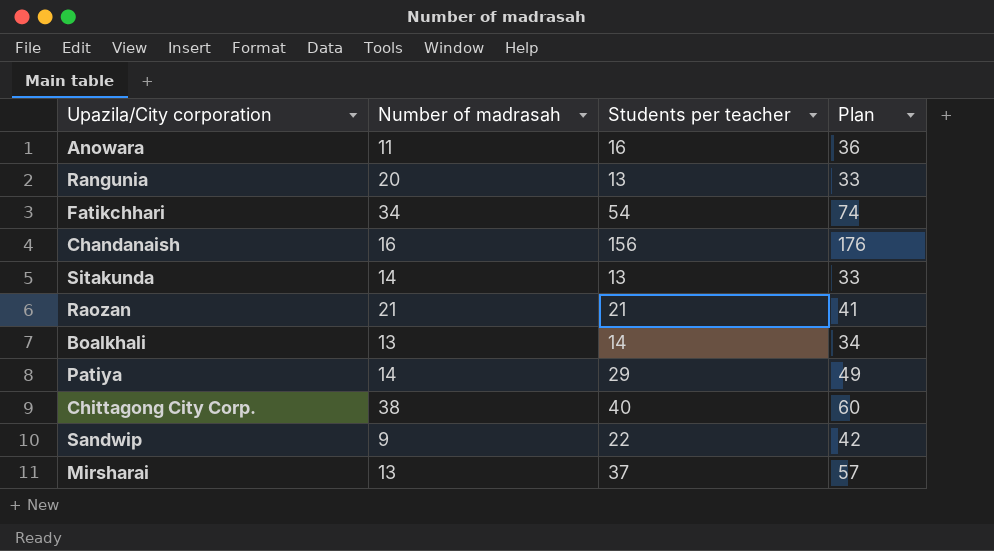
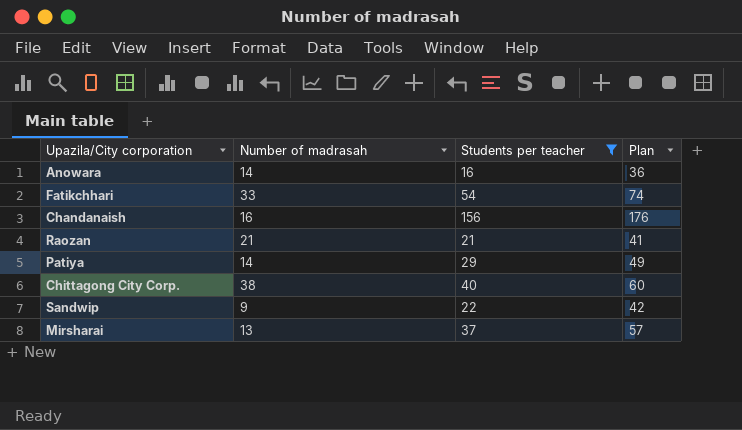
filter: none -> Students per teacher >= 16
Anowara | Number of madrasah: 11 -> 14
Fatikchhari | Number of madrasah: 34 -> 33

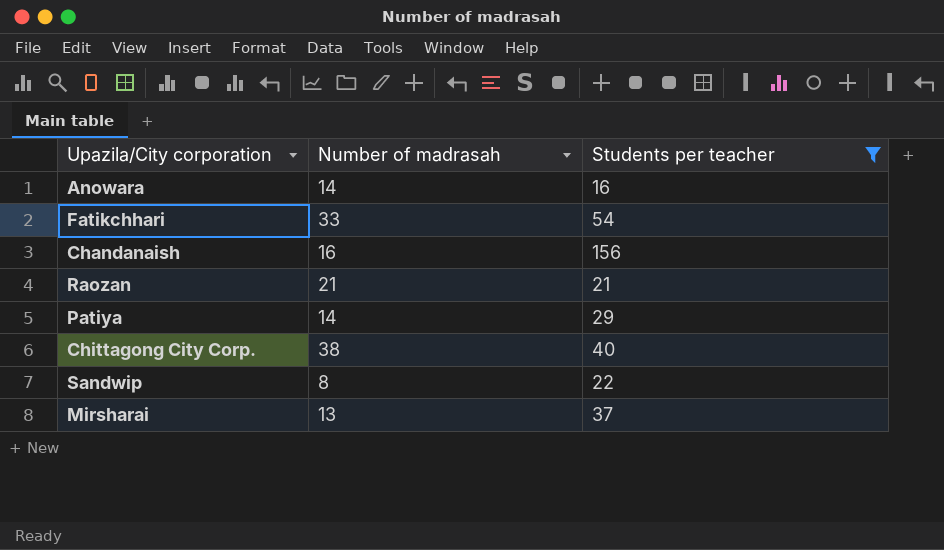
column Plan | formula: [Students per teacher] + 20 -> none
Sandwip | Number of madrasah: 9 -> 8

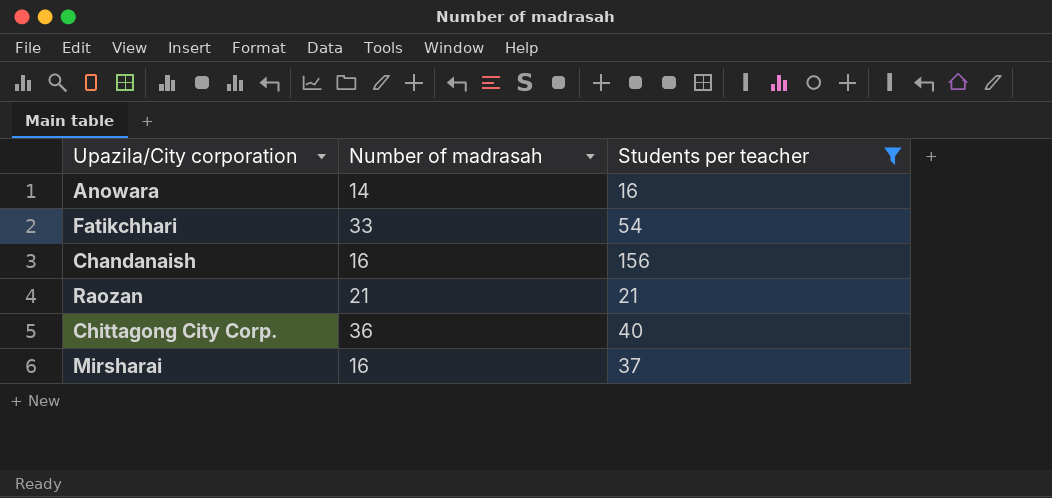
row Patiya: 14 | 29 -> none
row Sandwip: 8 | 22 -> none
Chittagong City Corp. | Number of madrasah: 38 -> 36
Mirsharai | Number of madrasah: 13 -> 16

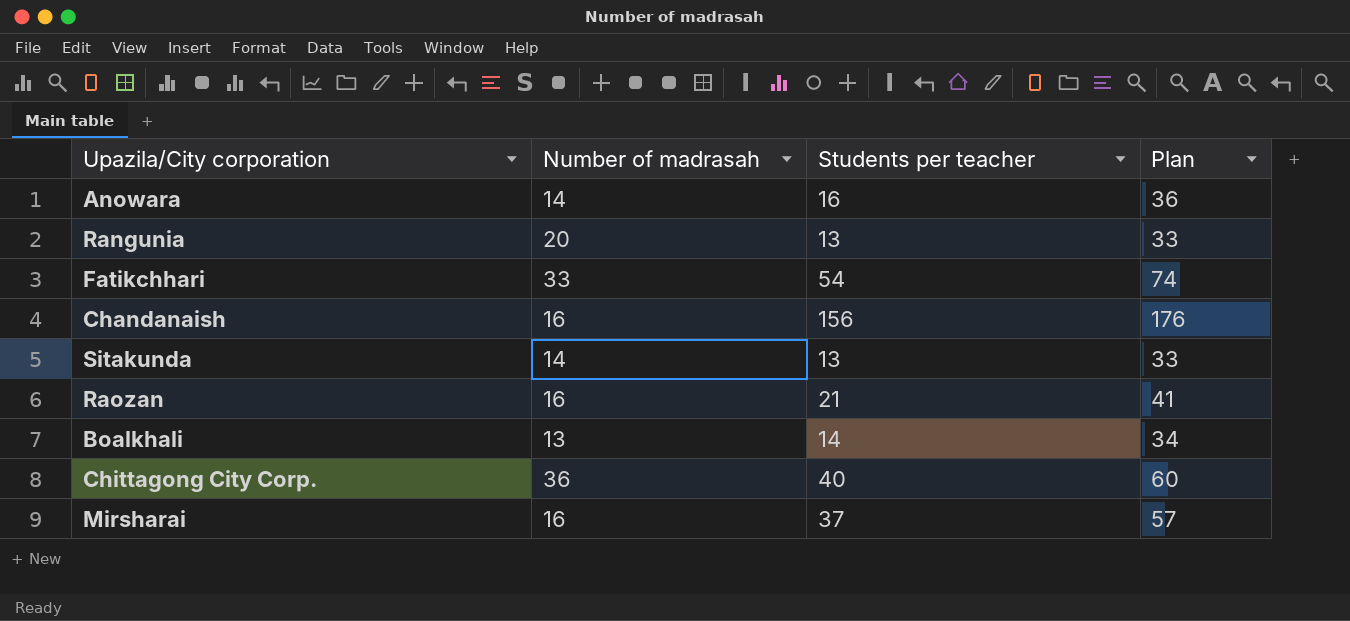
filter: Students per teacher >= 16 -> none
column Plan | formula: none -> [Students per teacher] + 20
Raozan | Number of madrasah: 21 -> 16

